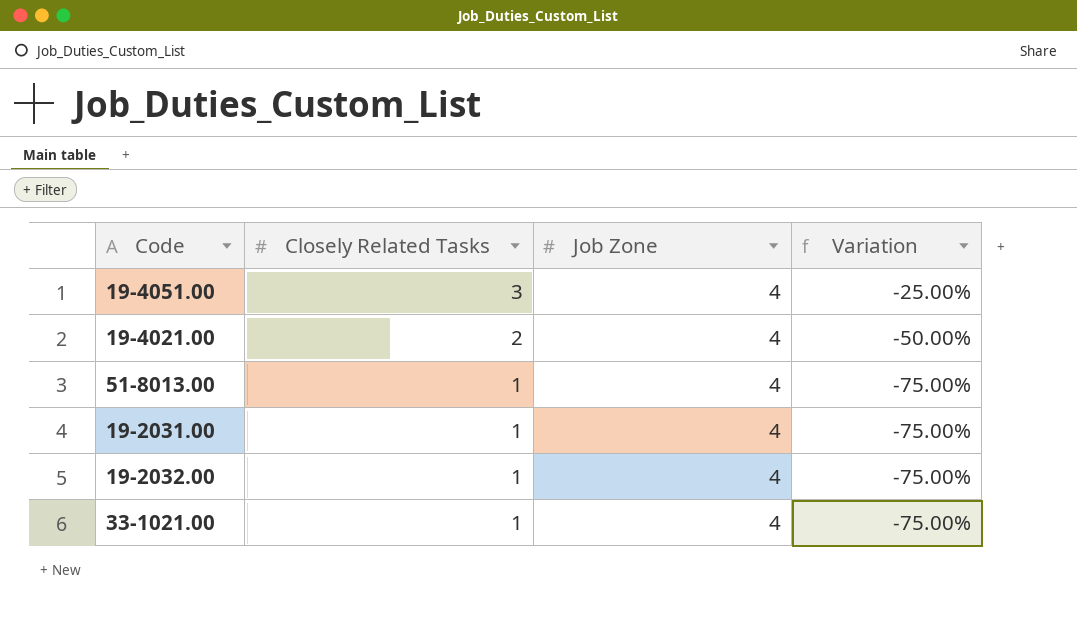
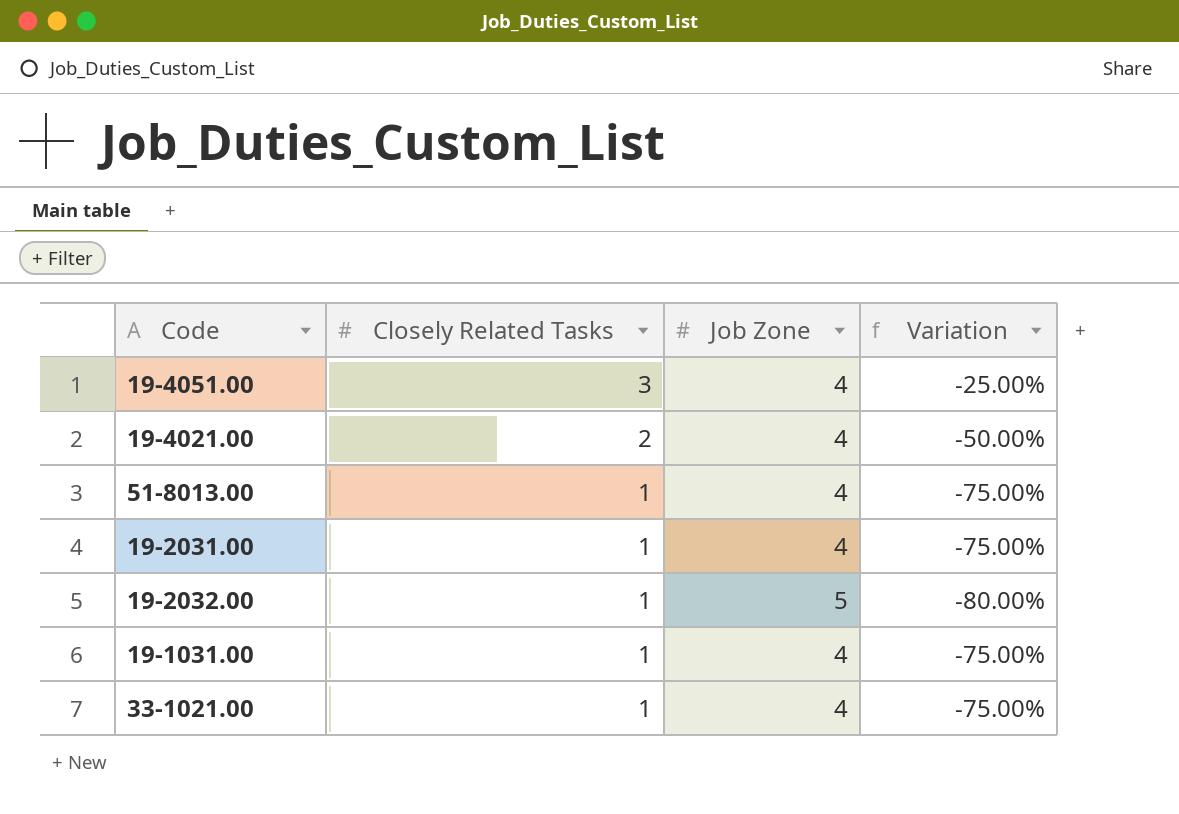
19-2032.00 | Job Zone: 4 -> 5
19-2032.00 | Variation: -75.00% -> -80.00%
row 19-1031.00: none -> 1 | 4 | -75.00%

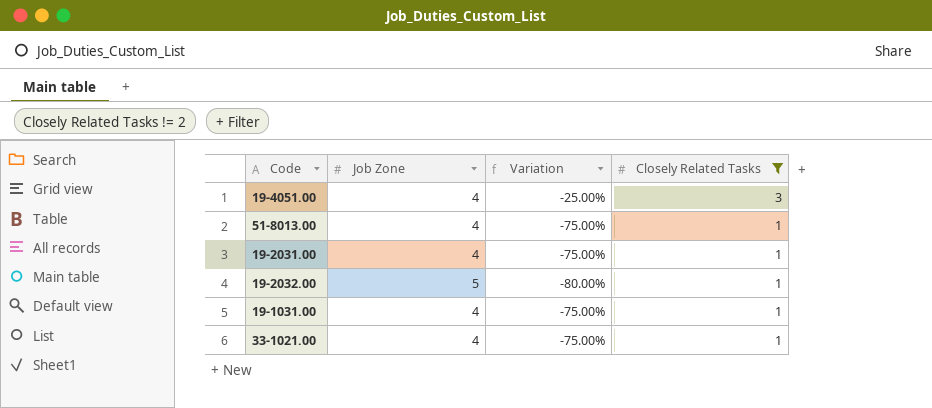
filter: none -> Closely Related Tasks != 2
column Closely Related Tasks | position: 2 -> 4

